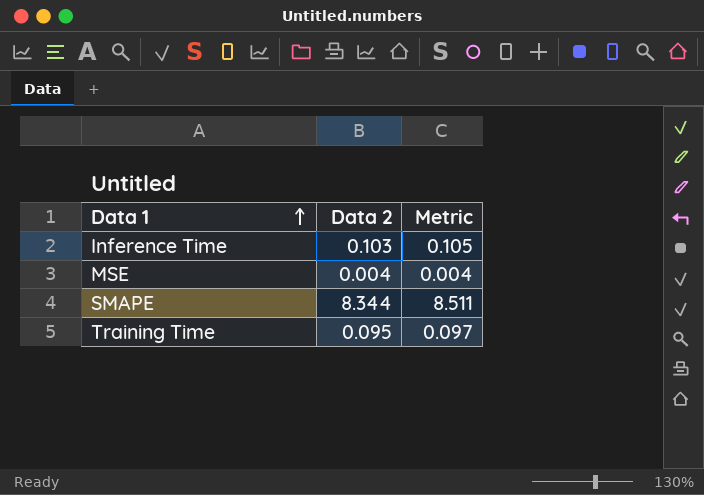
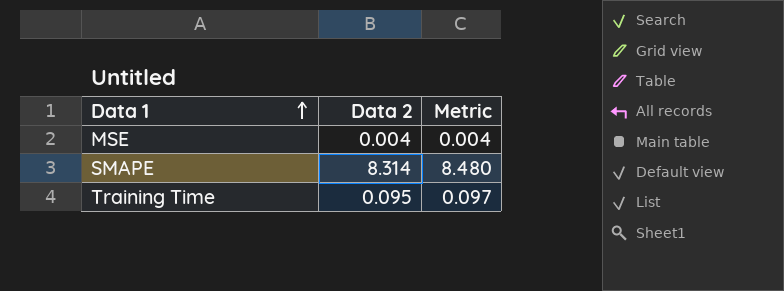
row Inference Time: 0.103 | 0.105 -> none
SMAPE | Data 2: 8.344 -> 8.314
SMAPE | Metric: 8.511 -> 8.480

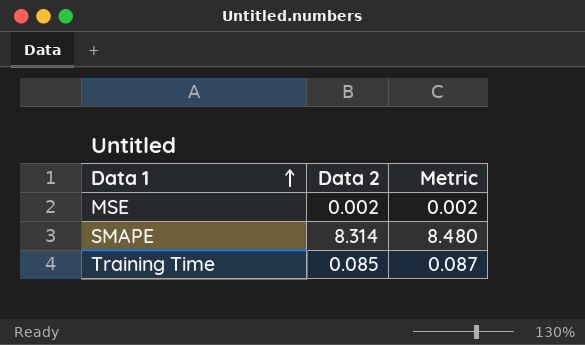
MSE | Data 2: 0.004 -> 0.002
MSE | Metric: 0.004 -> 0.002
Training Time | Data 2: 0.095 -> 0.085
Training Time | Metric: 0.097 -> 0.087

